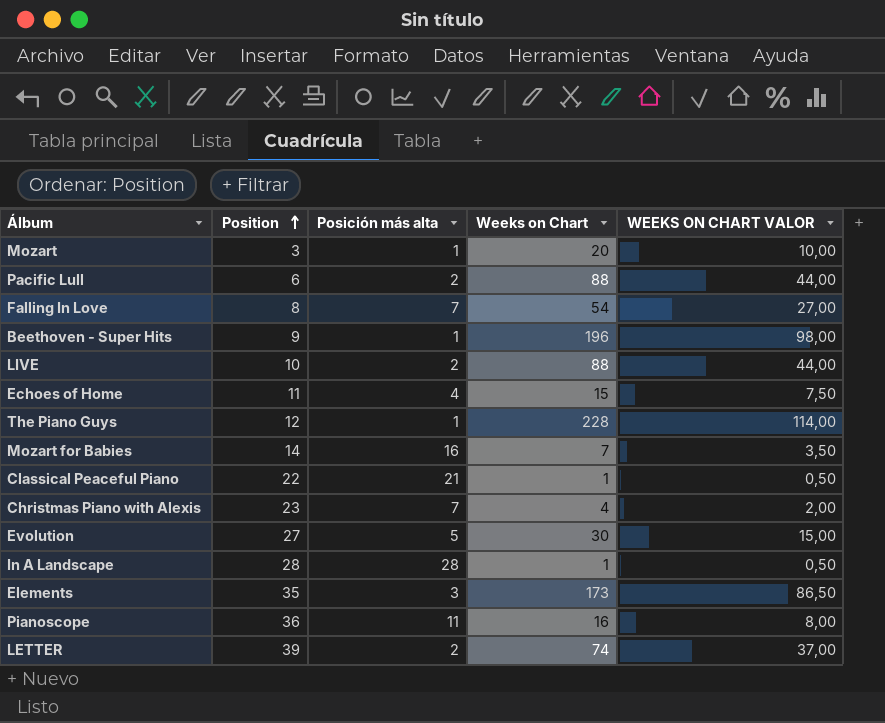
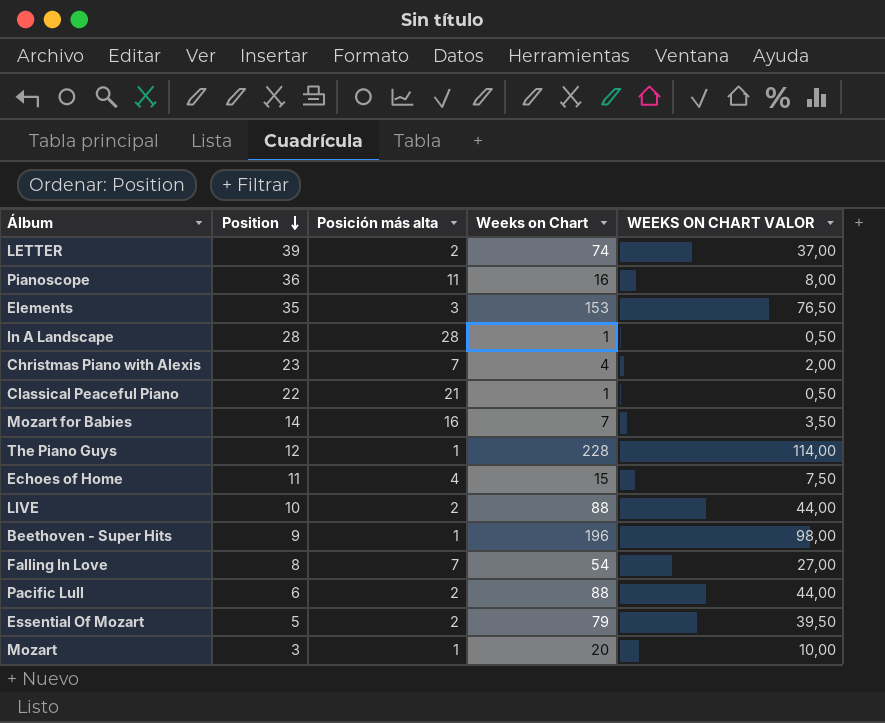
row order: Position ascending -> Position descending
row Evolution: 27 | 5 | 30 | 15,00 -> none
Elements | Weeks on Chart: 173 -> 153
Elements | WEEKS ON CHART VALOR: 86,50 -> 76,50
row Essential Of Mozart: none -> 5 | 2 | 79 | 39,50

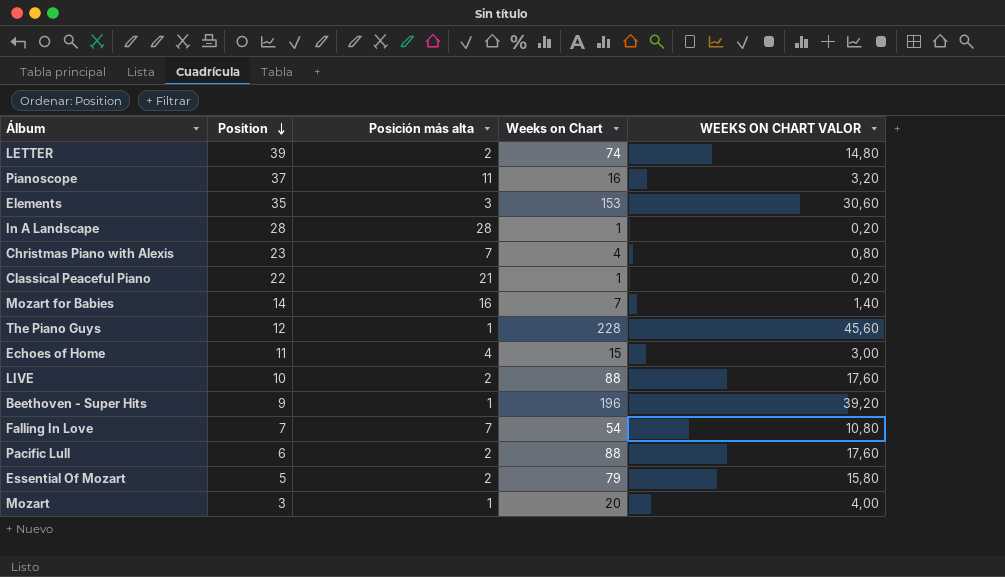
column WEEKS ON CHART VALOR | formula: [Weeks on Chart] * 0,5 -> [Weeks on Chart] * 0,2
Pianoscope | Position: 36 -> 37
Falling In Love | Position: 8 -> 7

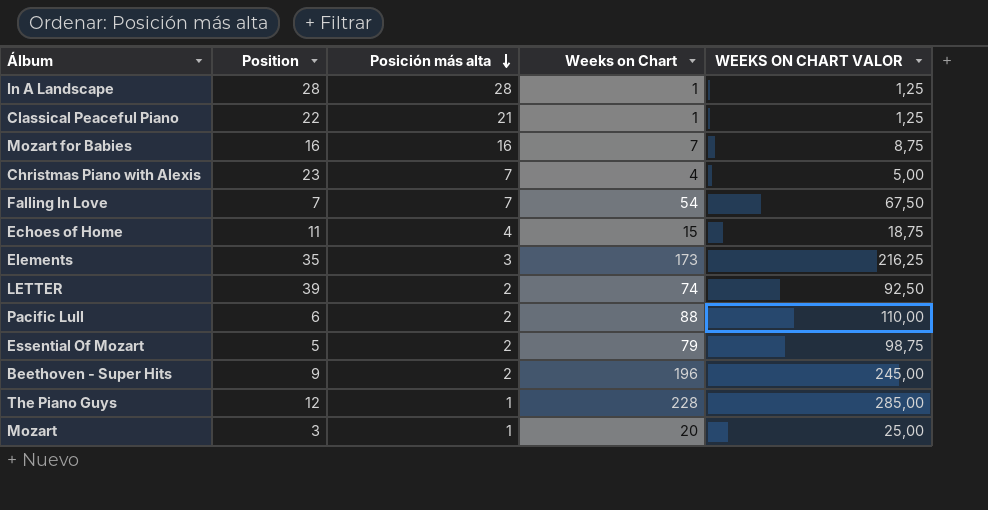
row order: Position descending -> Posición más alta descending
column WEEKS ON CHART VALOR | formula: [Weeks on Chart] * 0,2 -> [Weeks on Chart] * 1,25
row Pianoscope: 37 | 11 | 16 | 3,20 -> none
row LIVE: 10 | 2 | 88 | 17,60 -> none
Mozart for Babies | Position: 14 -> 16
Elements | Weeks on Chart: 153 -> 173
Beethoven - Super Hits | Posición más alta: 1 -> 2

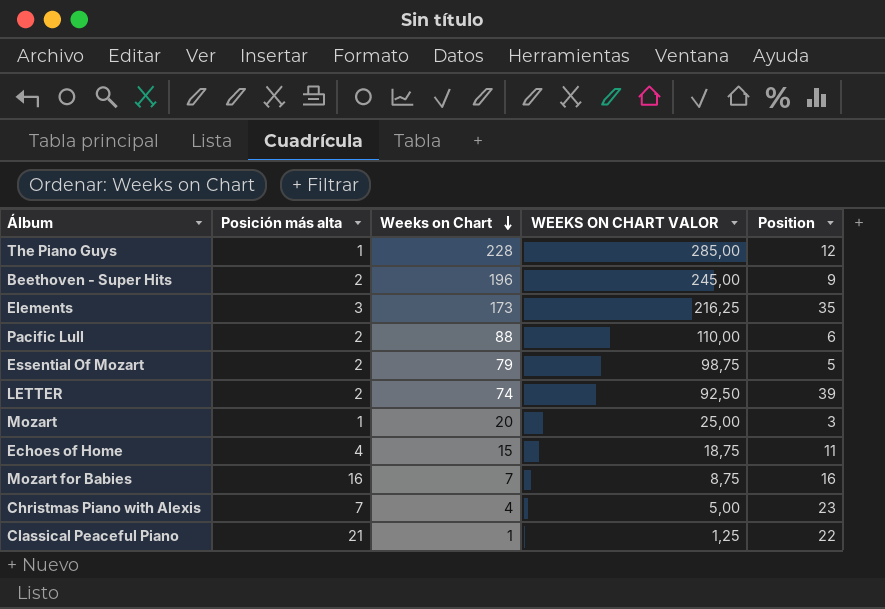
row order: Posición más alta descending -> Weeks on Chart descending
column Position | position: 2 -> 5
row In A Landscape: 28 | 28 | 1 | 1,25 -> none
row Falling In Love: 7 | 7 | 54 | 67,50 -> none

